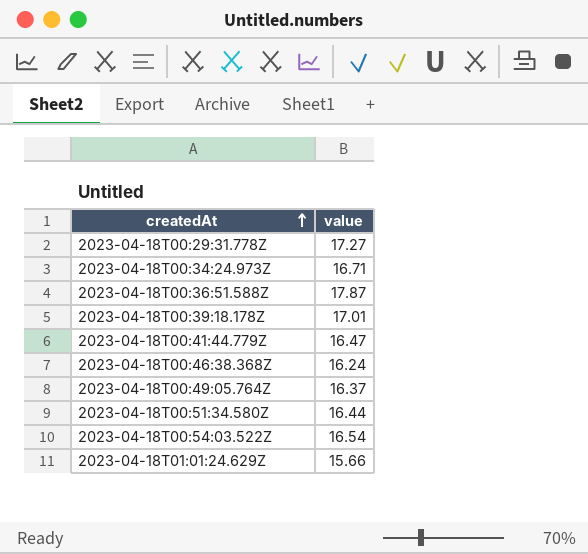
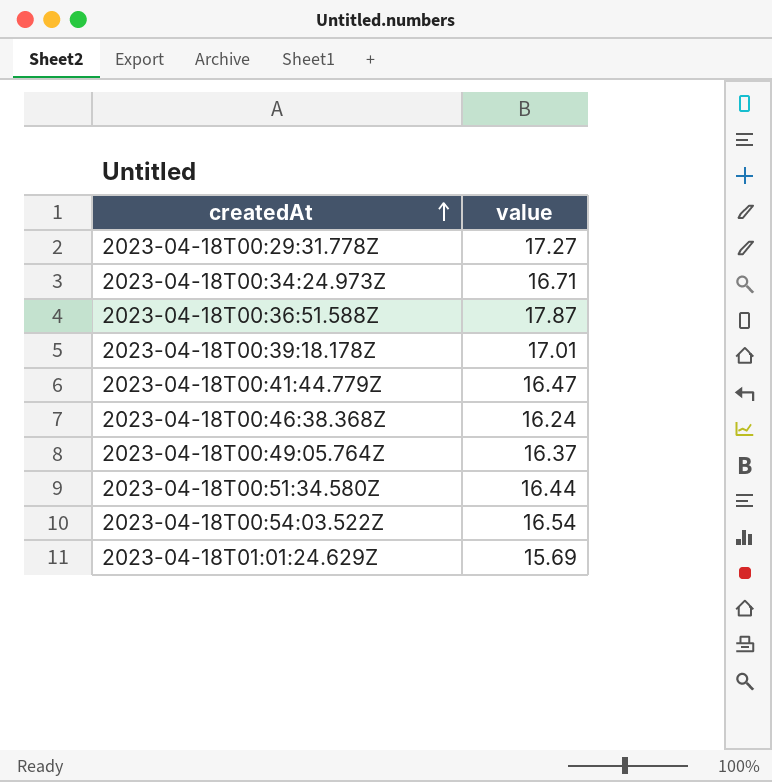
2023-04-18T01:01:24.629Z | value: 15.66 -> 15.69

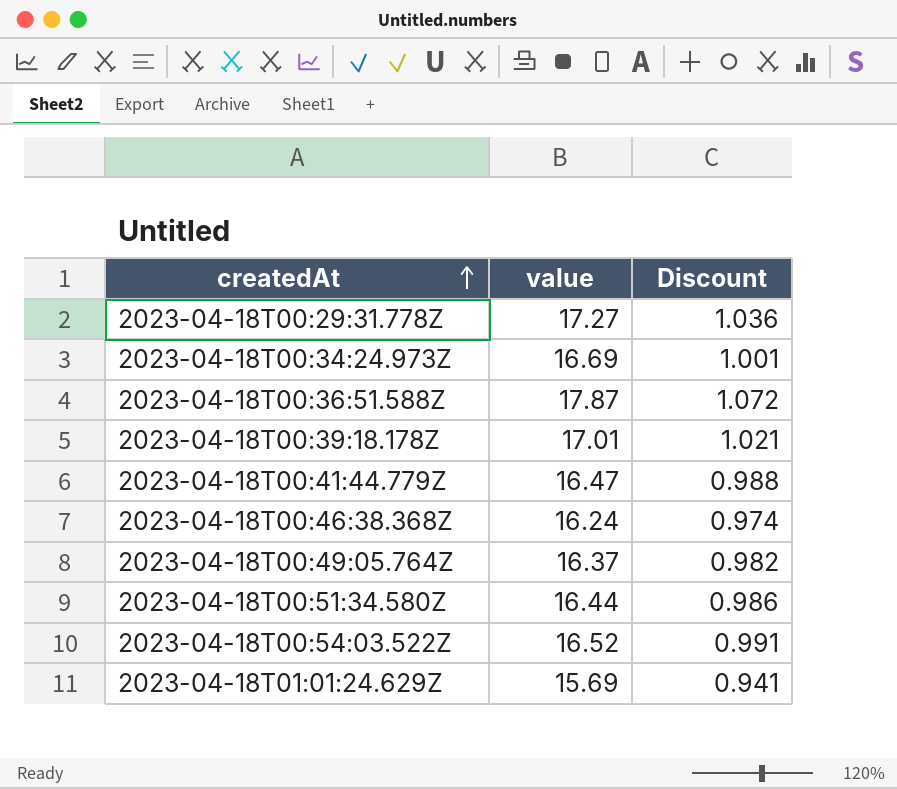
column Discount | formula: none -> [value] * 0.06
2023-04-18T00:34:24.973Z | value: 16.71 -> 16.69
2023-04-18T00:54:03.522Z | value: 16.54 -> 16.52

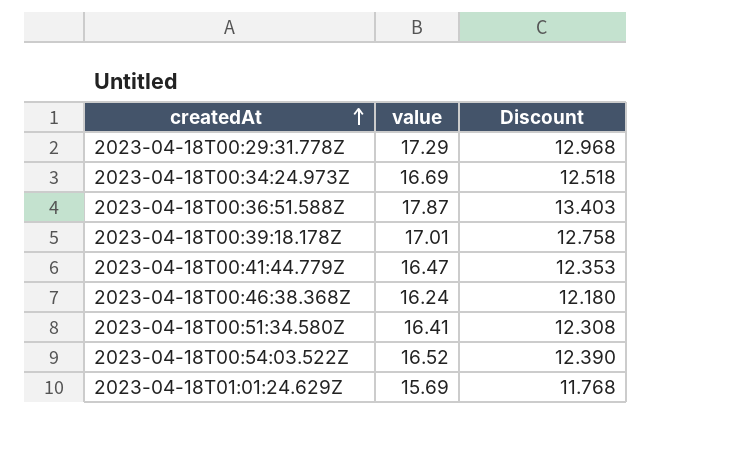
column Discount | formula: [value] * 0.06 -> [value] * 0.75
row 2023-04-18T00:49:05.764Z: 16.37 | 0.982 -> none
2023-04-18T00:29:31.778Z | value: 17.27 -> 17.29
2023-04-18T00:51:34.580Z | value: 16.44 -> 16.41

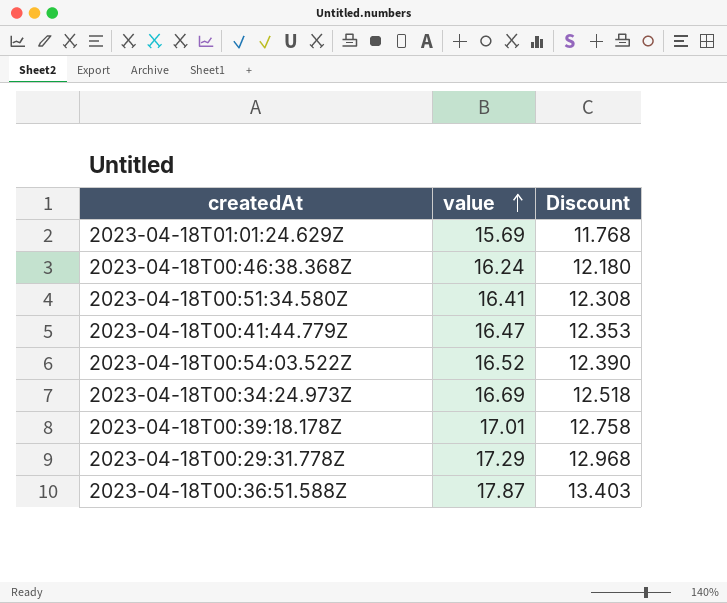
row order: createdAt ascending -> value ascending

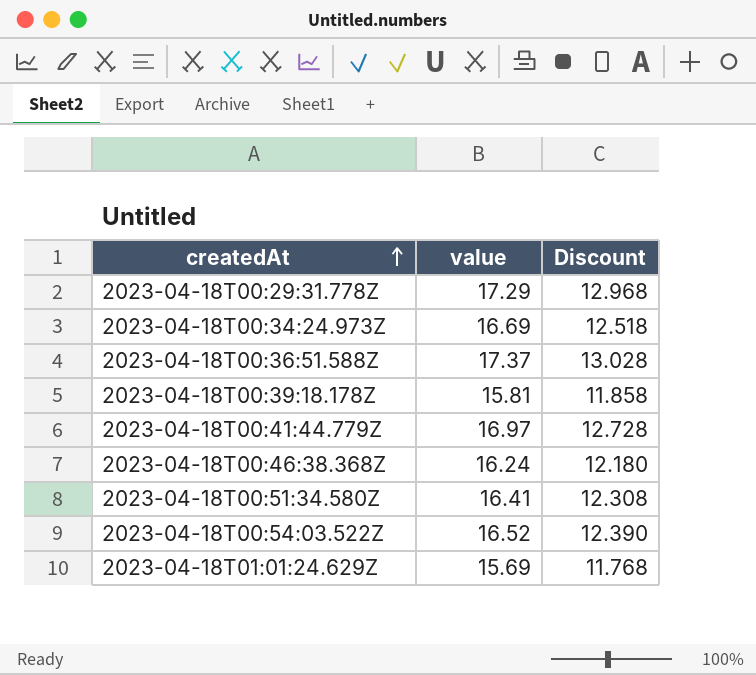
row order: value ascending -> createdAt ascending
2023-04-18T00:36:51.588Z | value: 17.87 -> 17.37
2023-04-18T00:36:51.588Z | Discount: 13.403 -> 13.028
2023-04-18T00:39:18.178Z | value: 17.01 -> 15.81
2023-04-18T00:39:18.178Z | Discount: 12.758 -> 11.858
2023-04-18T00:41:44.779Z | value: 16.47 -> 16.97
2023-04-18T00:41:44.779Z | Discount: 12.353 -> 12.728

